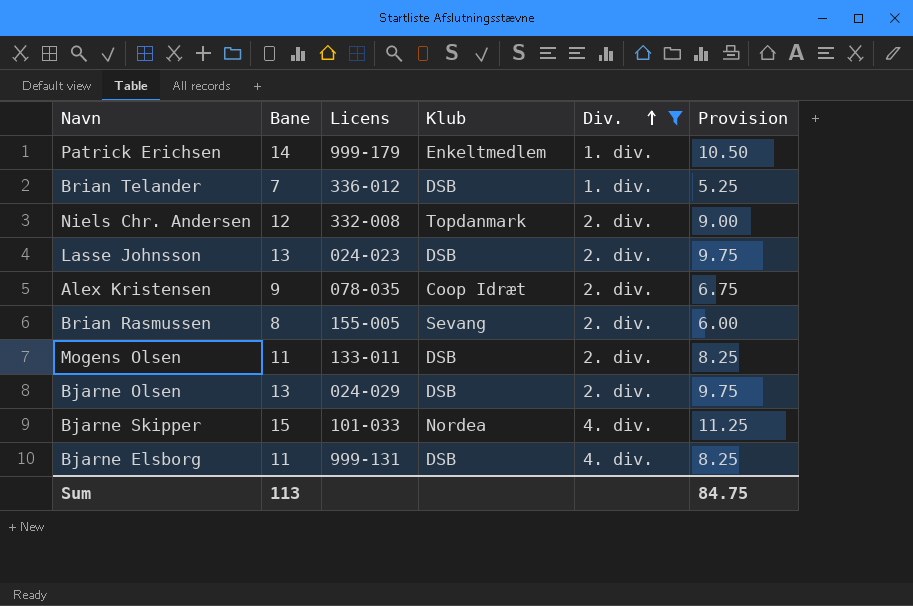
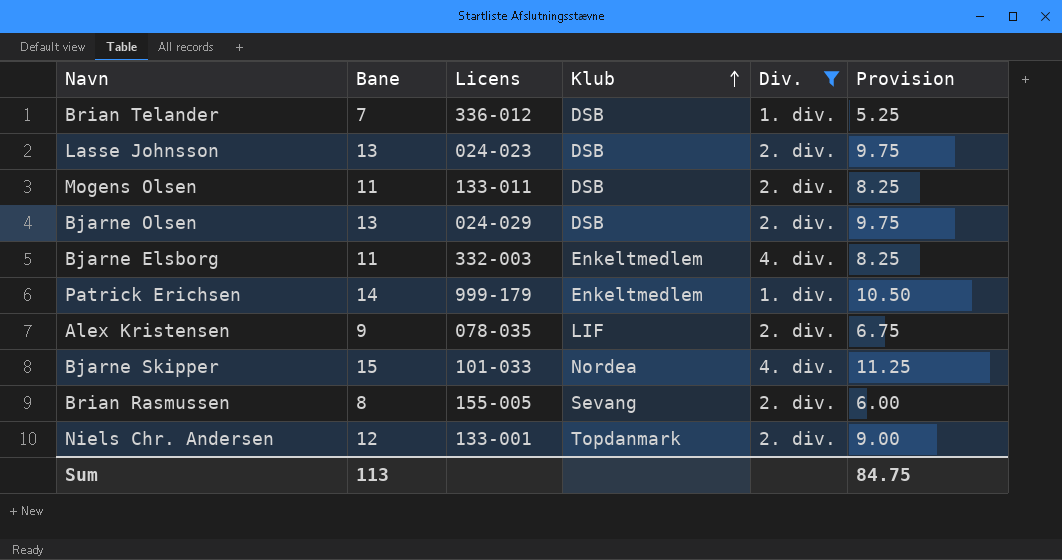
row order: Div. ascending -> Klub ascending
Bjarne Elsborg | Licens: 999-131 -> 332-003
Bjarne Elsborg | Klub: DSB -> Enkeltmedlem
Alex Kristensen | Klub: Coop Idræt -> LIF
Niels Chr. Andersen | Licens: 332-008 -> 133-001

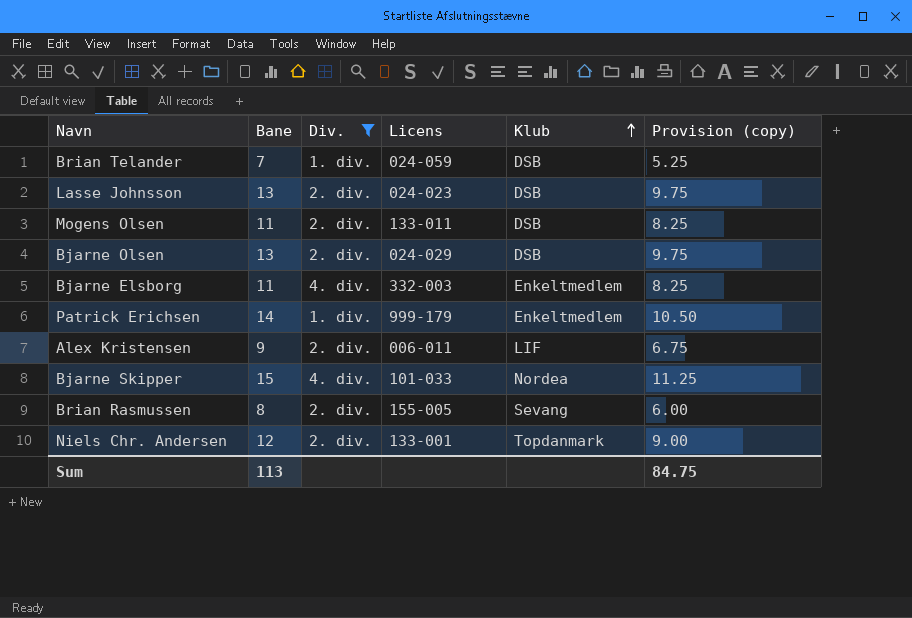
column Div. | position: 5 -> 3
column name: Provision -> Provision (copy)
Brian Telander | Licens: 336-012 -> 024-059
Alex Kristensen | Licens: 078-035 -> 006-011

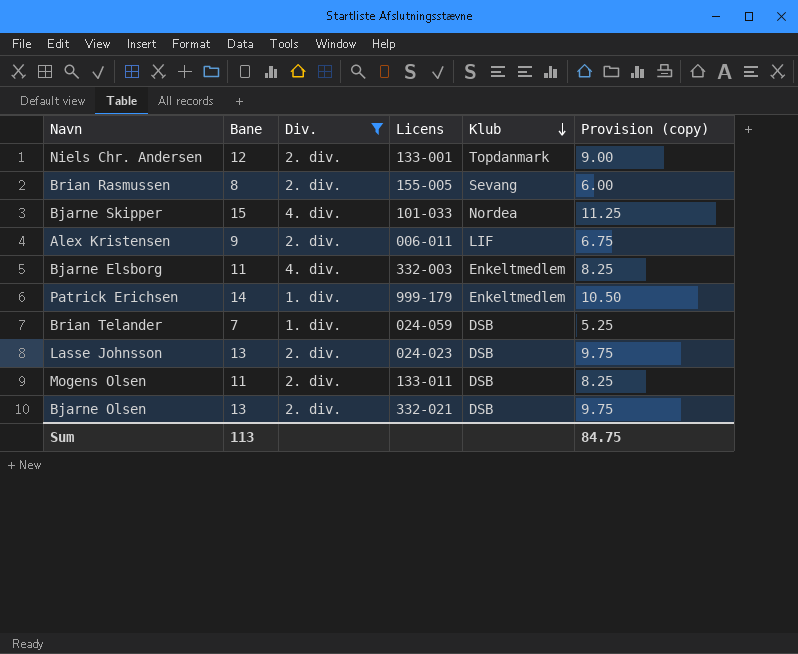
row order: Klub ascending -> Klub descending
Bjarne Olsen | Licens: 024-029 -> 332-021

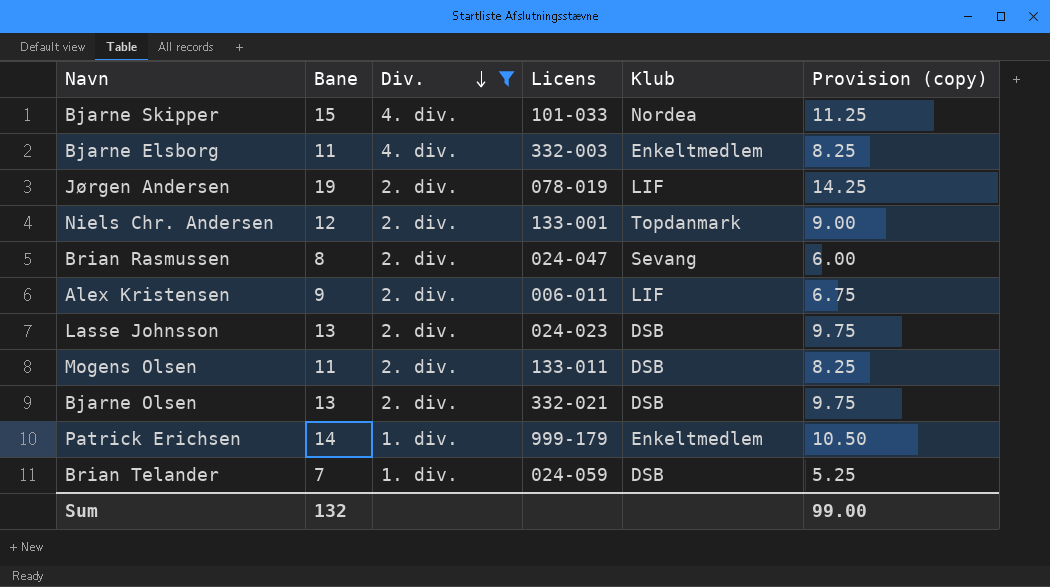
row order: Klub descending -> Div. descending
row Jørgen Andersen: none -> 19 | 2. div. | 078-019 | LIF | 14.25
Brian Rasmussen | Licens: 155-005 -> 024-047
Sum | Bane: 113 -> 132
Sum | Provision (copy): 84.75 -> 99.00

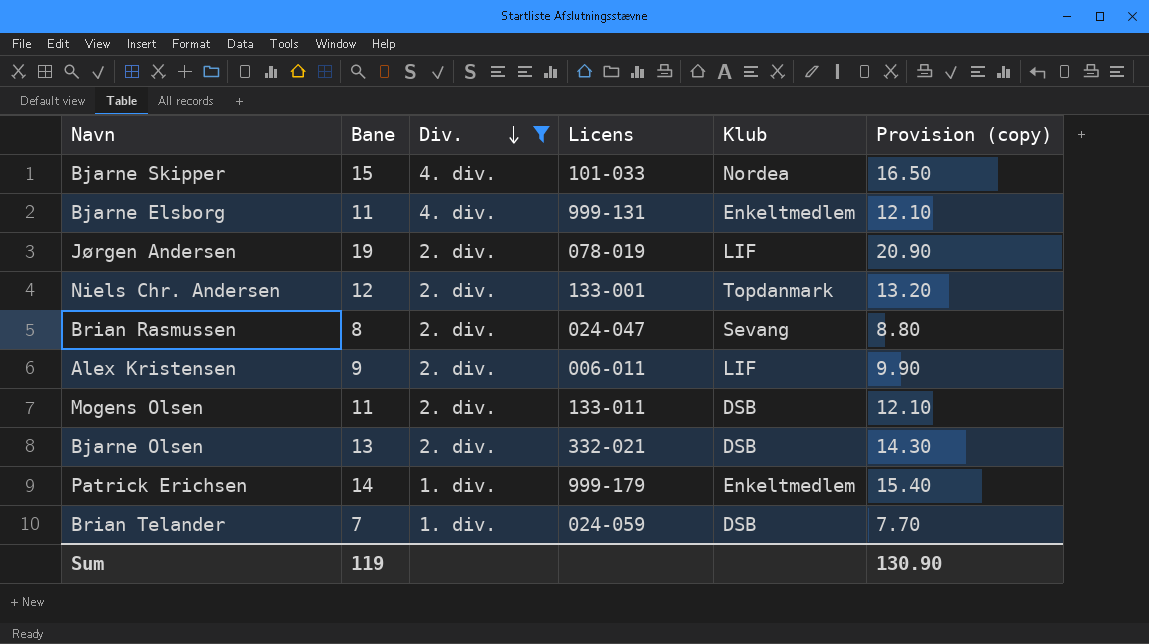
column Provision (copy) | formula: [Bane] * 0.75 -> [Bane] * 1.1
row Lasse Johnsson: 13 | 2. div. | 024-023 | DSB | 9.75 -> none
Bjarne Elsborg | Licens: 332-003 -> 999-131
Sum | Bane: 132 -> 119
Sum | Provision (copy): 99.00 -> 130.90

